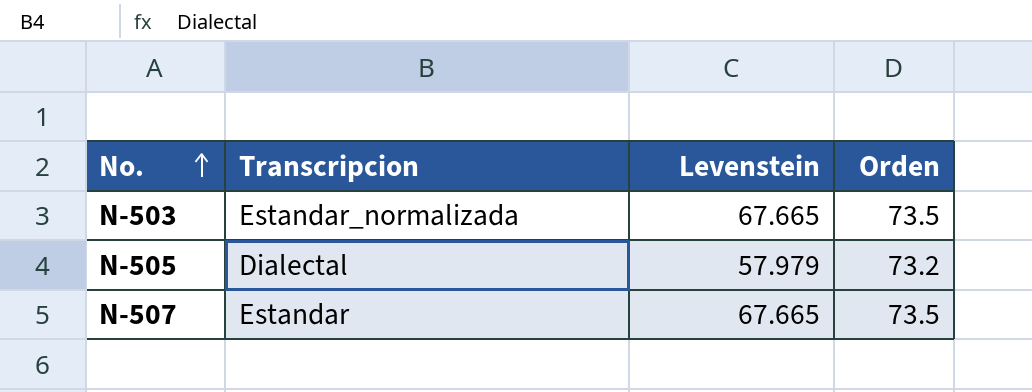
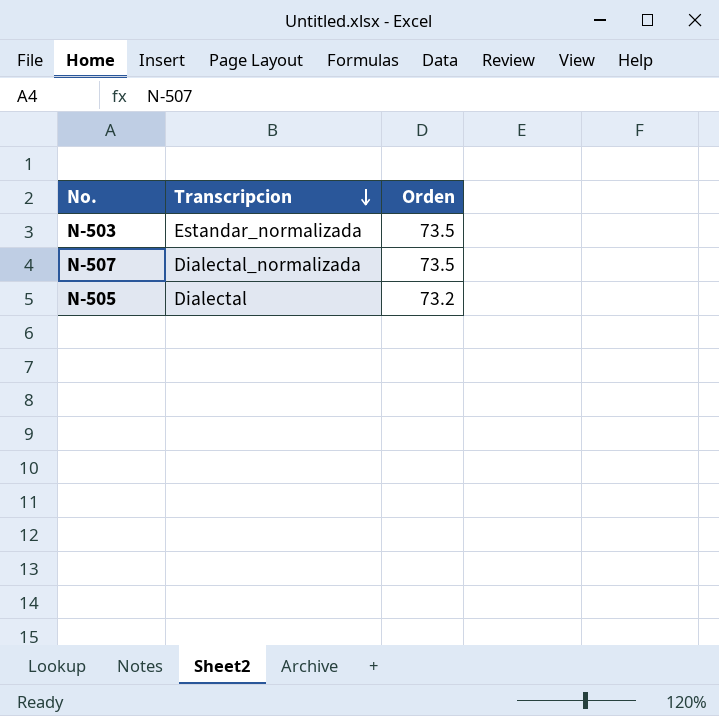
row order: No. ascending -> Transcripcion descending
column Levenstein | position: 3 -> none
N-507 | Transcripcion: Estandar -> Dialectal_normalizada

